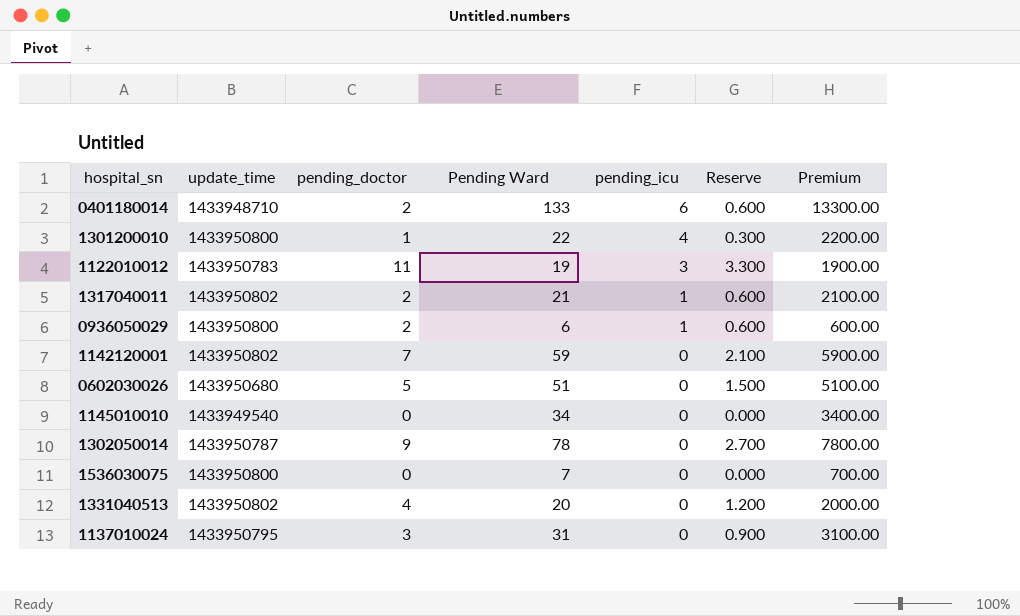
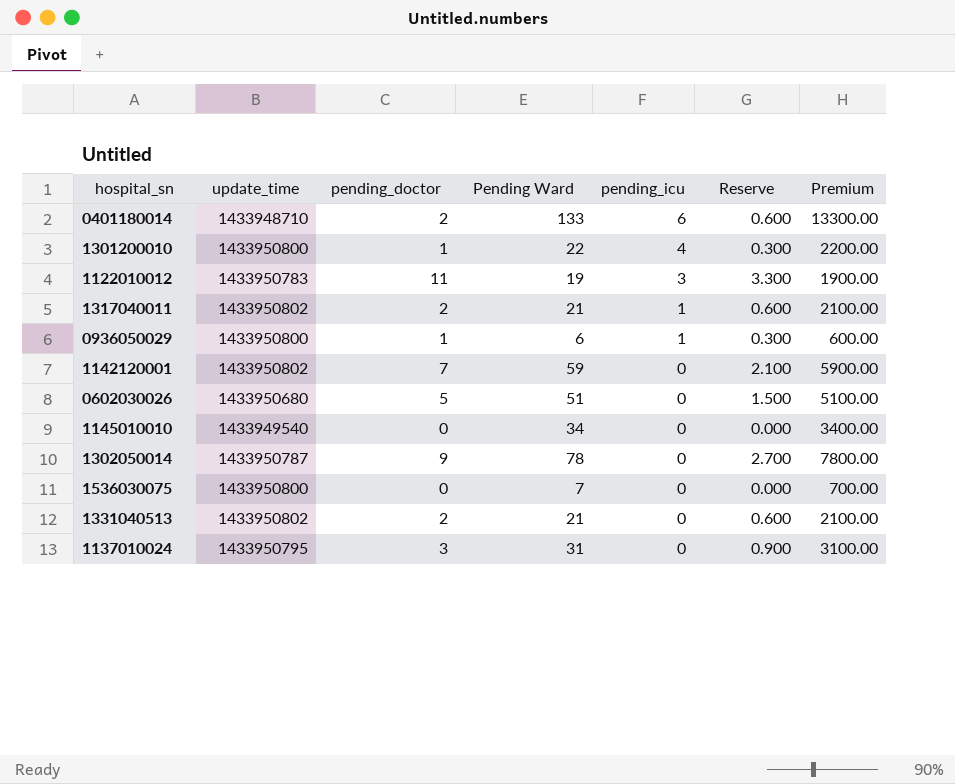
0936050029 | pending_doctor: 2 -> 1
0936050029 | Reserve: 0.600 -> 0.300
1331040513 | pending_doctor: 4 -> 2
1331040513 | Pending Ward: 20 -> 21
1331040513 | Reserve: 1.200 -> 0.600
1331040513 | Premium: 2000.00 -> 2100.00

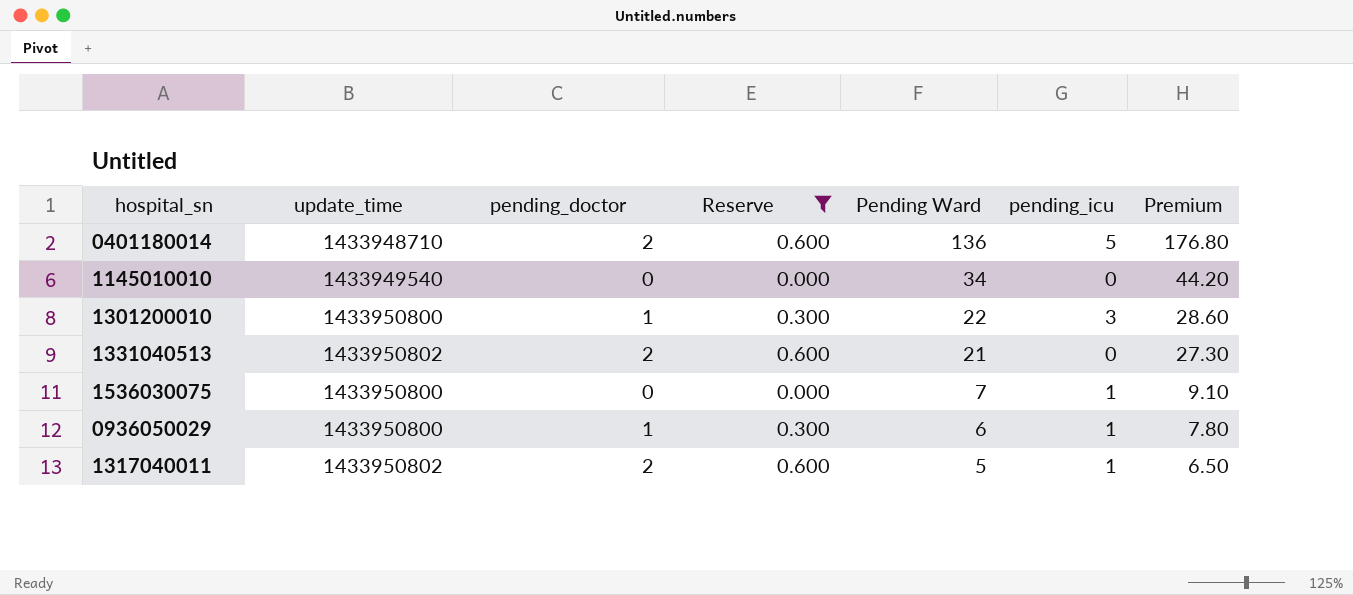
filter: none -> Reserve <= 0.600
row order: pending_icu descending -> Pending Ward descending
column Reserve | position: 6 -> 4
column Premium | formula: [Pending Ward] * 100 -> [Pending Ward] * 1.3
0401180014 | Pending Ward: 133 -> 136
0401180014 | pending_icu: 6 -> 5
1301200010 | pending_icu: 4 -> 3
1536030075 | pending_icu: 0 -> 1
1317040011 | Pending Ward: 21 -> 5

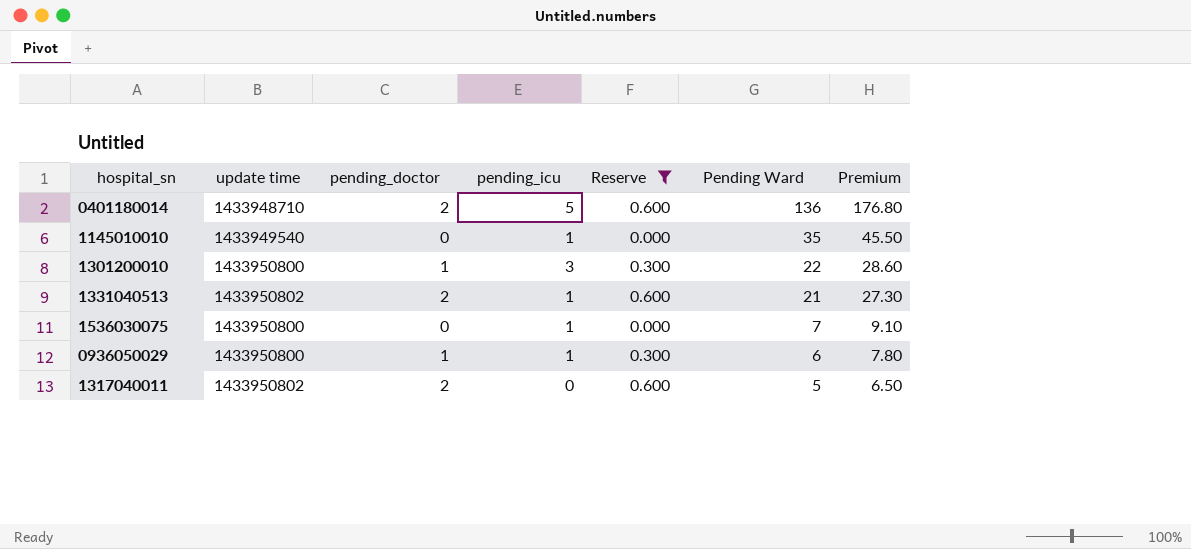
column name: update_time -> update time
column pending_icu | position: 6 -> 4
1145010010 | pending_icu: 0 -> 1
1145010010 | Pending Ward: 34 -> 35
1145010010 | Premium: 44.20 -> 45.50
1331040513 | pending_icu: 0 -> 1
1317040011 | pending_icu: 1 -> 0

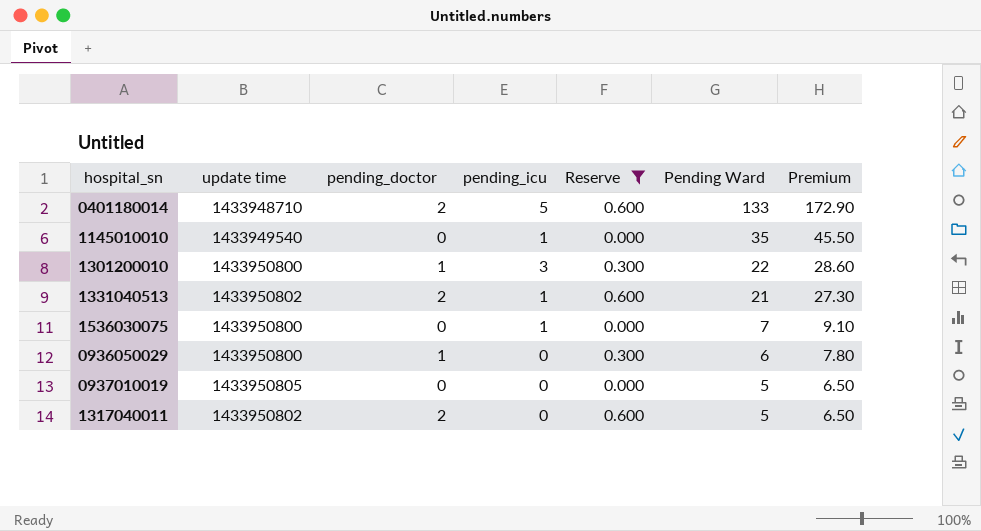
0401180014 | Pending Ward: 136 -> 133
0401180014 | Premium: 176.80 -> 172.90
0936050029 | pending_icu: 1 -> 0
row 0937010019: none -> 1433950805 | 0 | 0 | 0.000 | 5 | 6.50

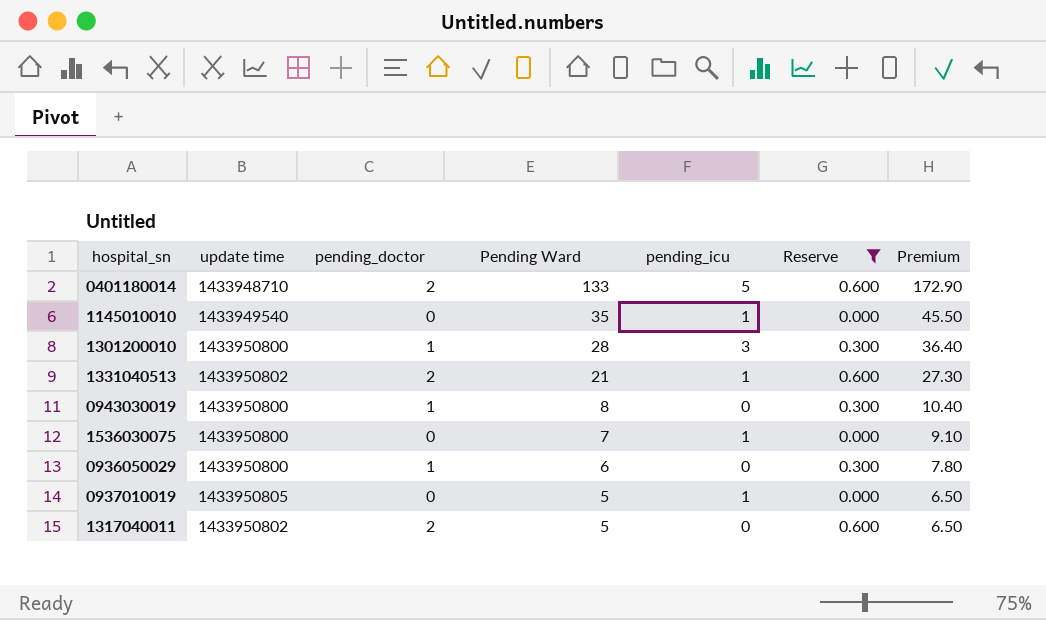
column Pending Ward | position: 6 -> 4
1301200010 | Pending Ward: 22 -> 28
1301200010 | Premium: 28.60 -> 36.40
row 0943030019: none -> 1433950800 | 1 | 8 | 0 | 0.300 | 10.40
0937010019 | pending_icu: 0 -> 1

